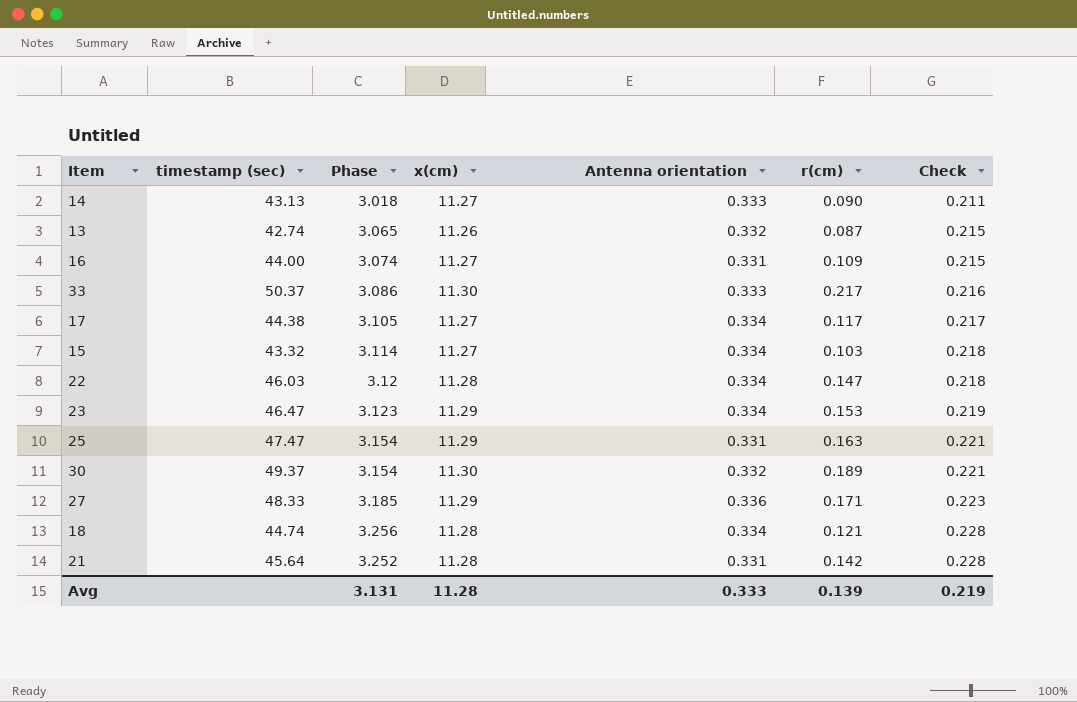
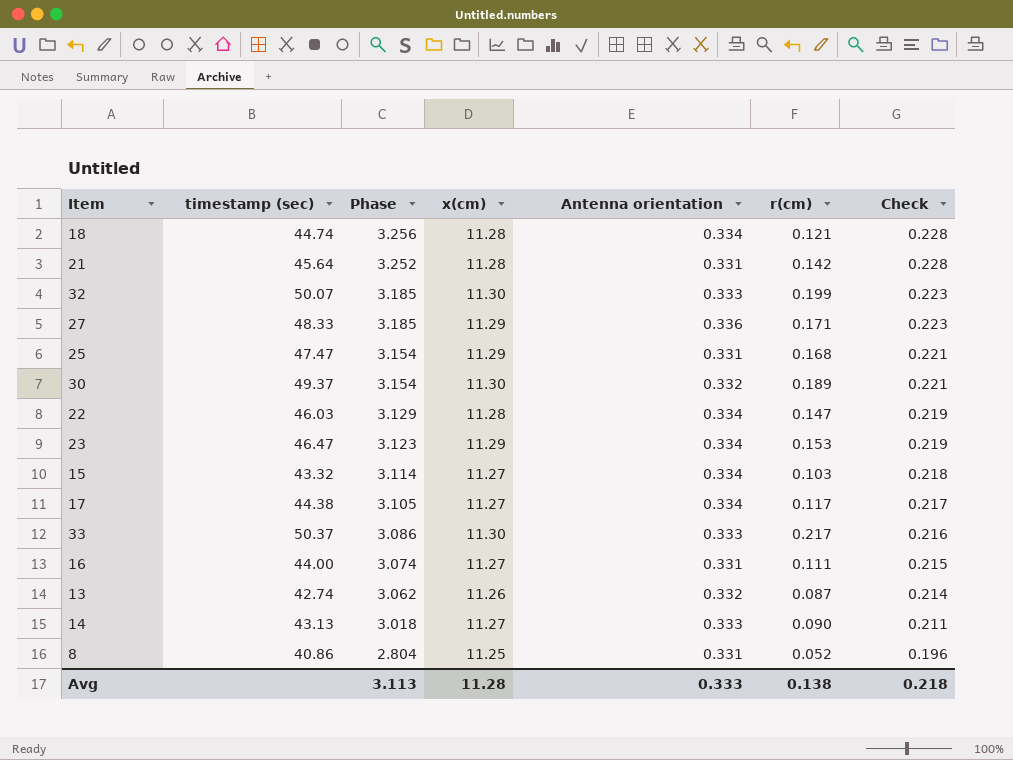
row order: Check ascending -> Phase descending
row 32: none -> 50.07 | 3.185 | 11.30 | 0.333 | 0.199 | 0.223
25 | r(cm): 0.163 -> 0.168
22 | Phase: 3.12 -> 3.129
22 | Check: 0.218 -> 0.219
16 | r(cm): 0.109 -> 0.111
13 | Phase: 3.065 -> 3.062
13 | Check: 0.215 -> 0.214
row 8: none -> 40.86 | 2.804 | 11.25 | 0.331 | 0.052 | 0.196
Avg | Phase: 3.131 -> 3.113
Avg | r(cm): 0.139 -> 0.138
Avg | Check: 0.219 -> 0.218

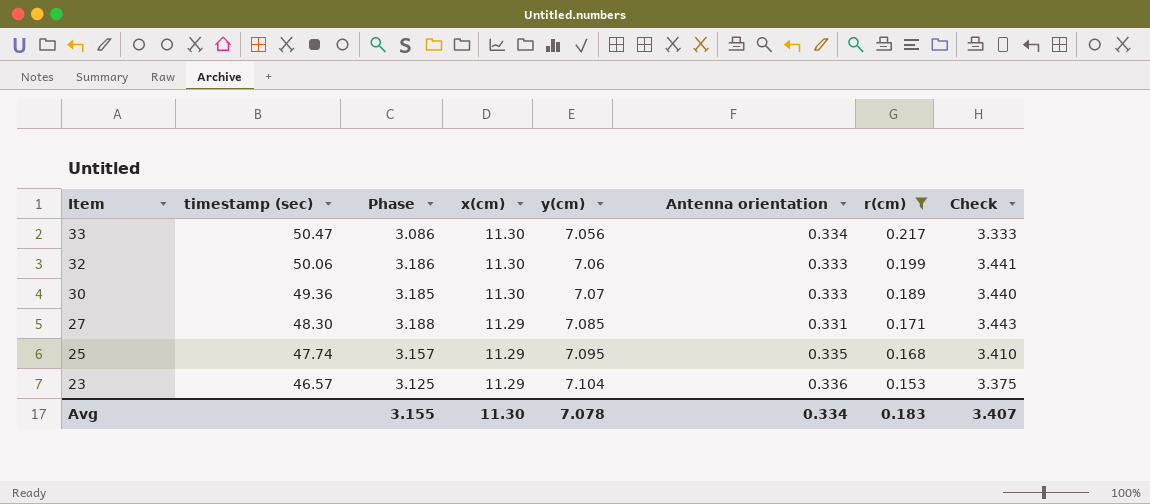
filter: none -> r(cm) >= 0.153
row order: Phase descending -> Item descending
column y(cm) | position: none -> 5
column Check | formula: [Phase] * 0.07 -> [Phase] * 1.08
33 | timestamp (sec): 50.37 -> 50.47
33 | Antenna orientation: 0.333 -> 0.334
32 | timestamp (sec): 50.07 -> 50.06
32 | Phase: 3.185 -> 3.186
30 | timestamp (sec): 49.37 -> 49.36
30 | Phase: 3.154 -> 3.185
30 | Antenna orientation: 0.332 -> 0.333
27 | timestamp (sec): 48.33 -> 48.30
27 | Phase: 3.185 -> 3.188
27 | Antenna orientation: 0.336 -> 0.331
25 | timestamp (sec): 47.47 -> 47.74
25 | Phase: 3.154 -> 3.157
25 | Antenna orientation: 0.331 -> 0.335
23 | timestamp (sec): 46.47 -> 46.57
23 | Phase: 3.123 -> 3.125
23 | Antenna orientation: 0.334 -> 0.336
Avg | Phase: 3.113 -> 3.155
Avg | x(cm): 11.28 -> 11.30
Avg | Antenna orientation: 0.333 -> 0.334
Avg | r(cm): 0.138 -> 0.183
Avg | Check: 0.218 -> 3.407

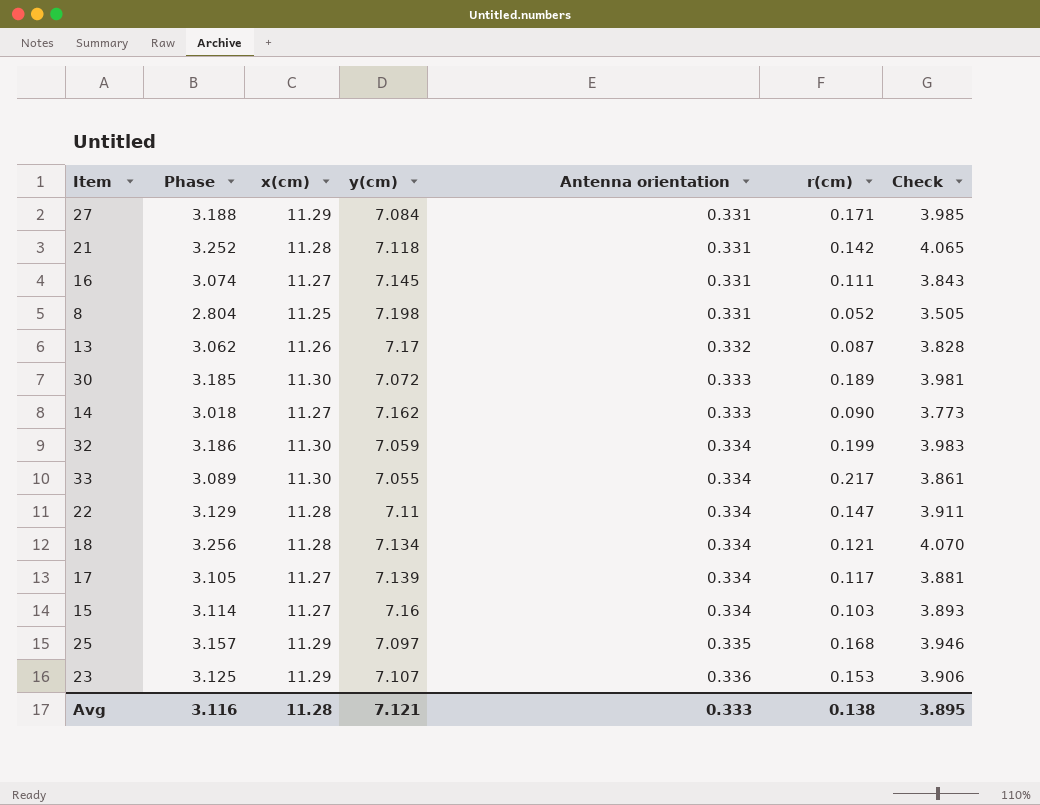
filter: r(cm) >= 0.153 -> none
row order: Item descending -> Antenna orientation ascending
column timestamp (sec) | position: 2 -> none
column Check | formula: [Phase] * 1.08 -> [Phase] * 1.25
27 | y(cm): 7.085 -> 7.084
30 | y(cm): 7.07 -> 7.072
32 | y(cm): 7.06 -> 7.059
32 | Antenna orientation: 0.333 -> 0.334
33 | Phase: 3.086 -> 3.089
33 | y(cm): 7.056 -> 7.055
25 | y(cm): 7.095 -> 7.097
23 | y(cm): 7.104 -> 7.107
Avg | Phase: 3.155 -> 3.116
Avg | x(cm): 11.30 -> 11.28
Avg | y(cm): 7.078 -> 7.121
Avg | Antenna orientation: 0.334 -> 0.333
Avg | r(cm): 0.183 -> 0.138
Avg | Check: 3.407 -> 3.895

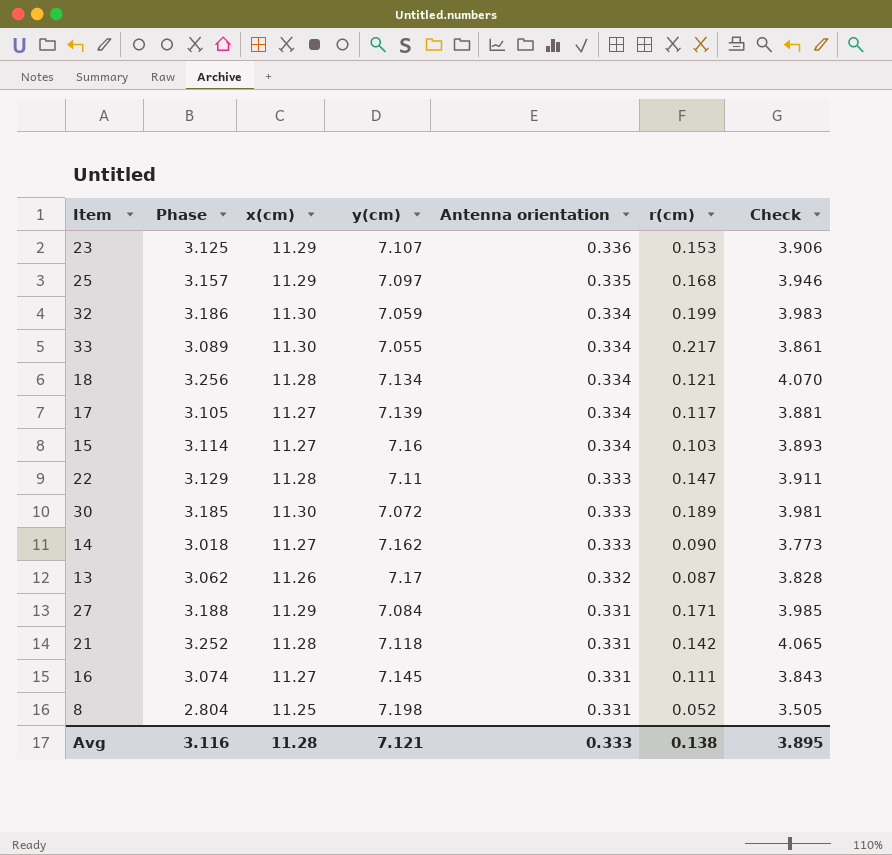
row order: Antenna orientation ascending -> Antenna orientation descending
22 | Antenna orientation: 0.334 -> 0.333

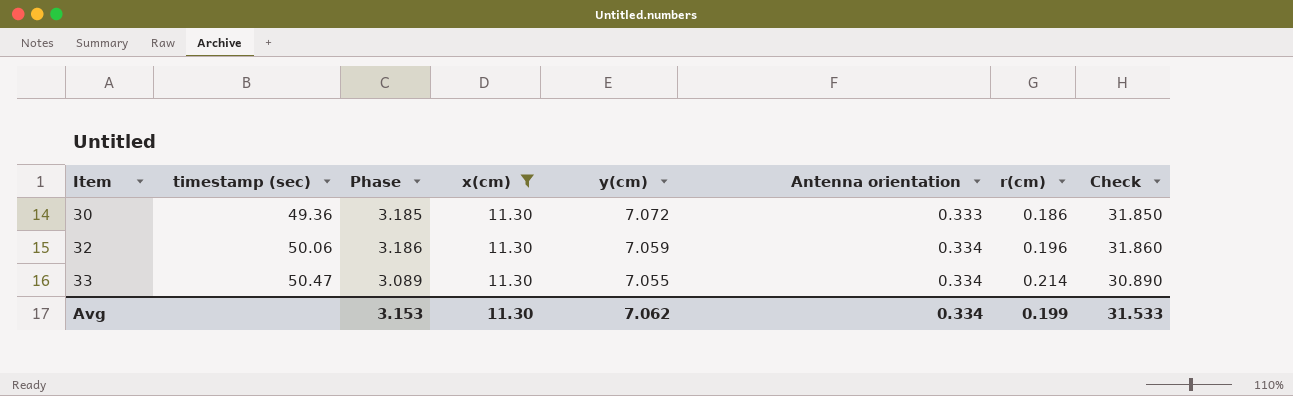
filter: none -> x(cm) = 11.30
row order: Antenna orientation descending -> Item ascending
column timestamp (sec) | position: none -> 2
column Check | formula: [Phase] * 1.25 -> [Phase] * 10
30 | r(cm): 0.189 -> 0.186
32 | r(cm): 0.199 -> 0.196
33 | r(cm): 0.217 -> 0.214
Avg | Phase: 3.116 -> 3.153
Avg | x(cm): 11.28 -> 11.30
Avg | y(cm): 7.121 -> 7.062
Avg | Antenna orientation: 0.333 -> 0.334
Avg | r(cm): 0.138 -> 0.199
Avg | Check: 3.895 -> 31.533

